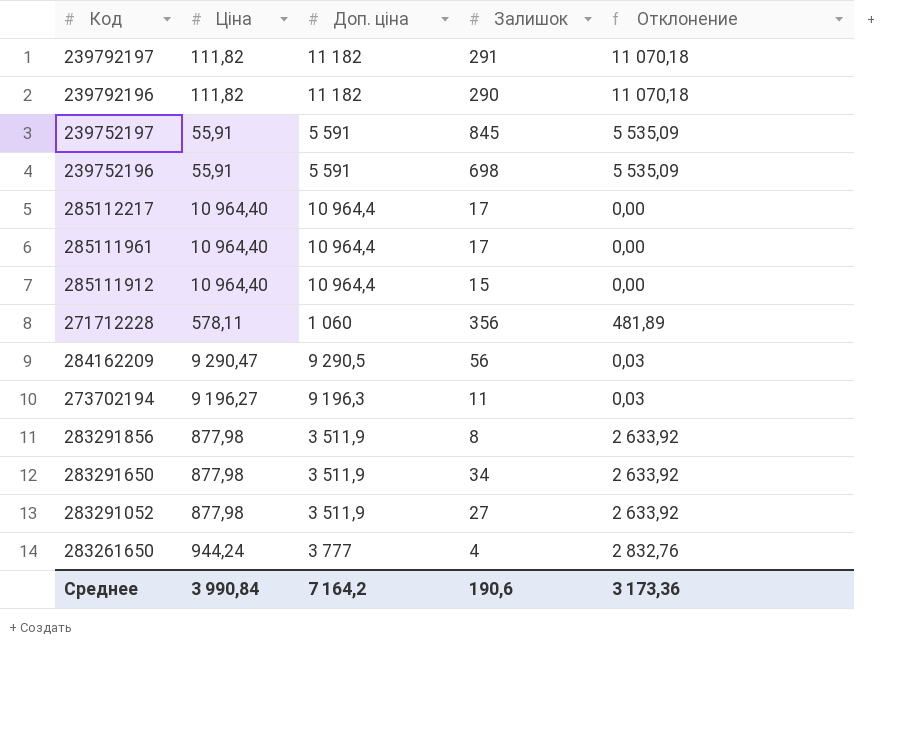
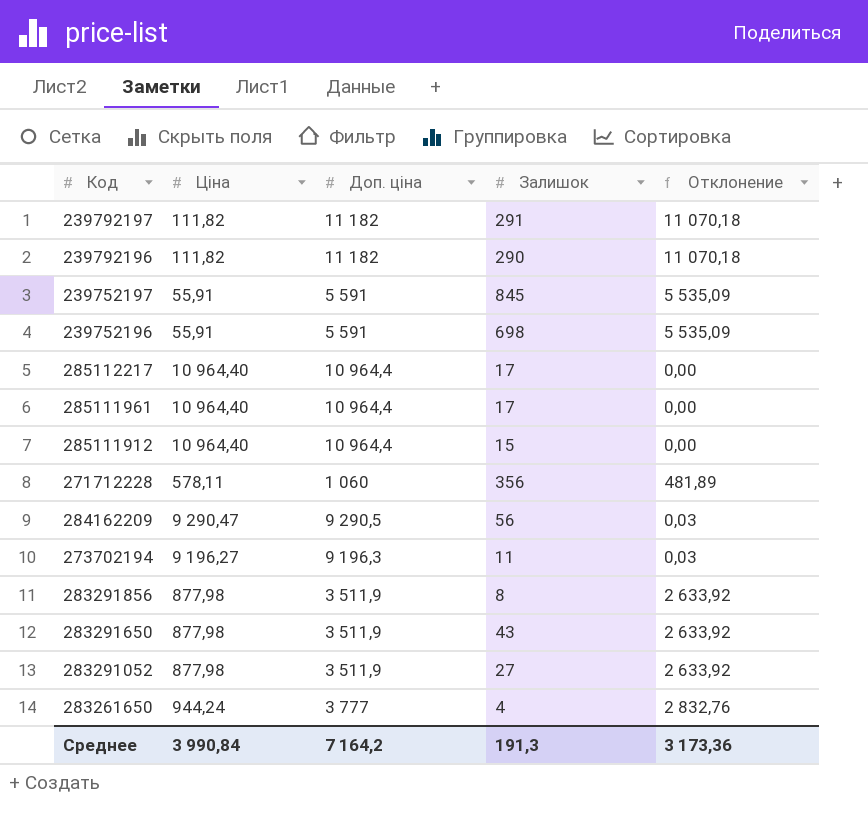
283291650 | Залишок: 34 -> 43
Среднее | Залишок: 190,6 -> 191,3

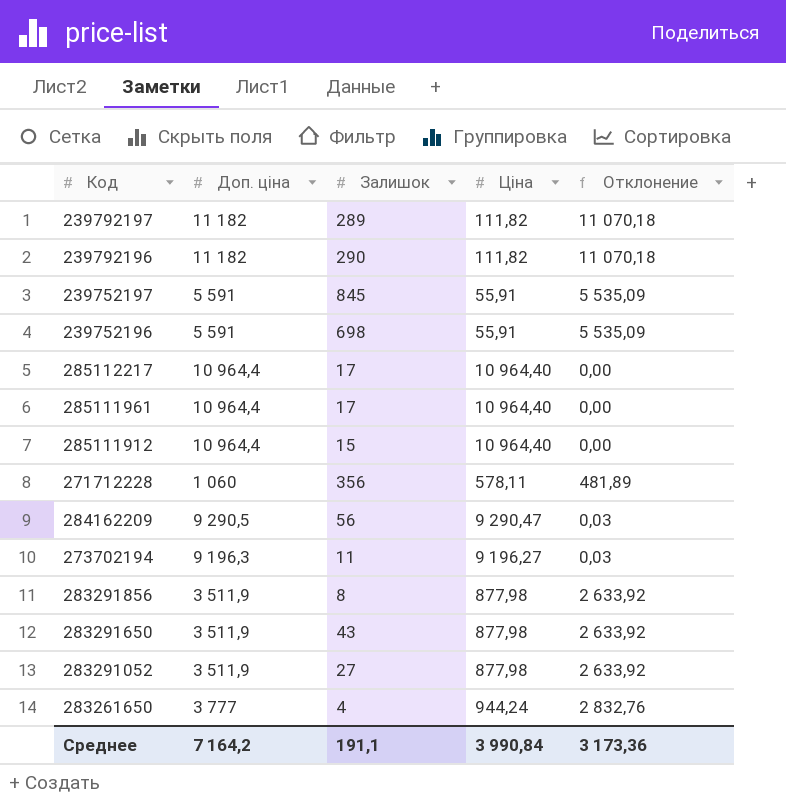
column Ціна | position: 2 -> 4
239792197 | Залишок: 291 -> 289
Среднее | Залишок: 191,3 -> 191,1

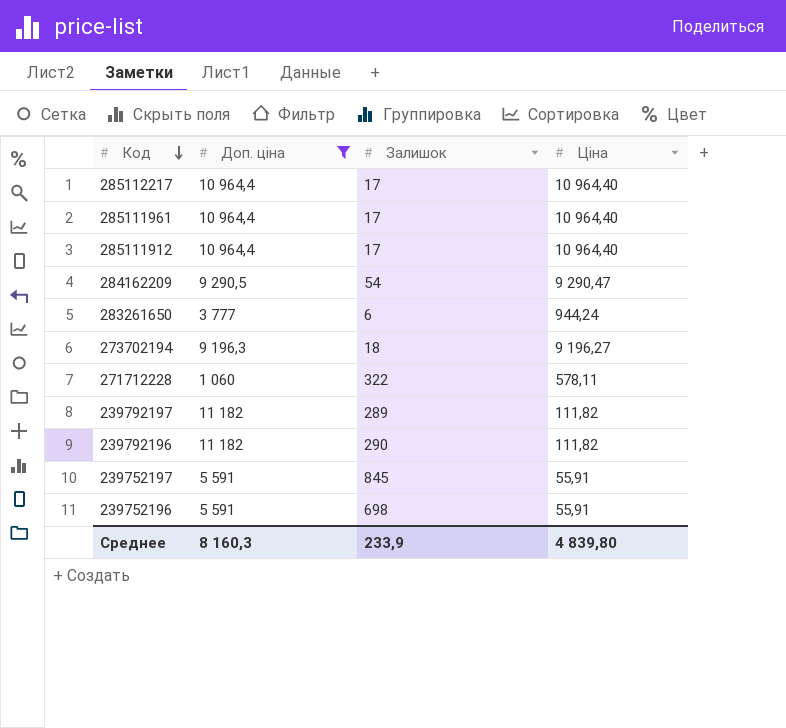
filter: none -> Доп. ціна != 3 511,9
row order: none -> Код descending
column Отклонение | formula: [Доп. ціна] - [Ціна] -> none
285111912 | Залишок: 15 -> 17
284162209 | Залишок: 56 -> 54
283261650 | Залишок: 4 -> 6
273702194 | Залишок: 11 -> 18
271712228 | Залишок: 356 -> 322
Среднее | Доп. ціна: 7 164,2 -> 8 160,3
Среднее | Залишок: 191,1 -> 233,9
Среднее | Ціна: 3 990,84 -> 4 839,80

